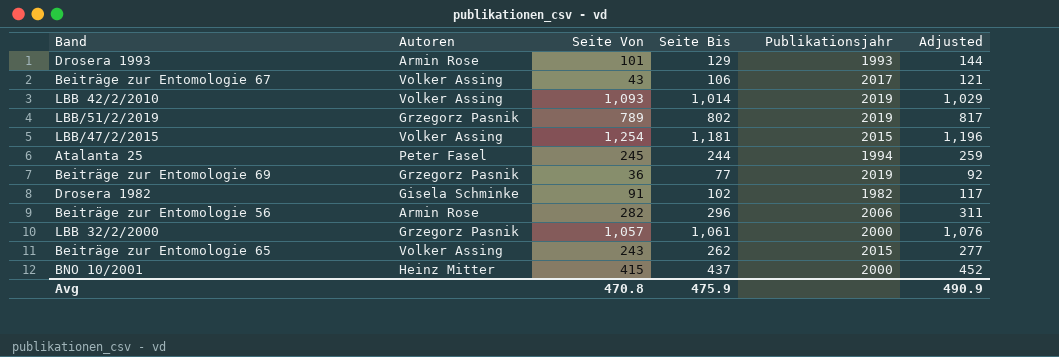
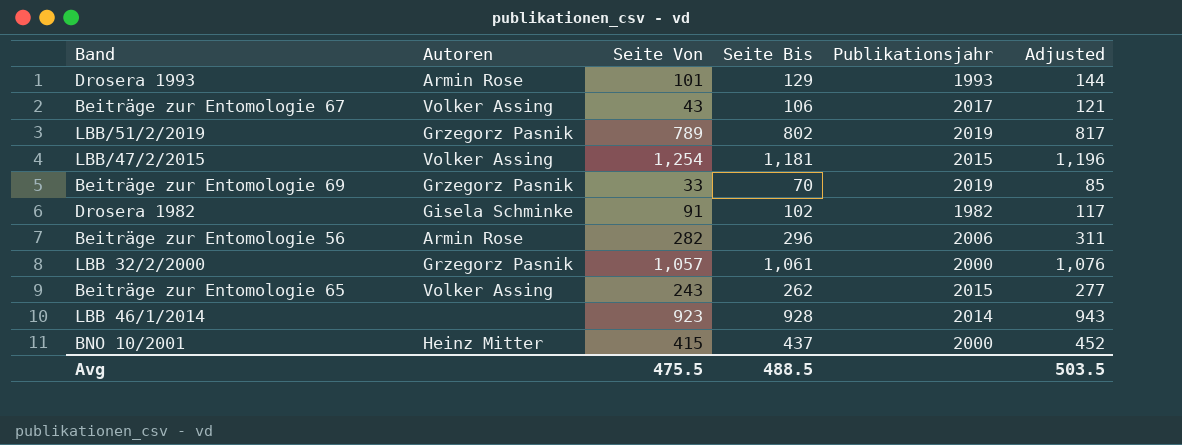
row LBB 42/2/2010: Volker Assing | 1,093 | 1,014 | 2019 | 1,029 -> none
row Atalanta 25: Peter Fasel | 245 | 244 | 1994 | 259 -> none
Beiträge zur Entomologie 69 | Seite Von: 36 -> 33
Beiträge zur Entomologie 69 | Seite Bis: 77 -> 70
Beiträge zur Entomologie 69 | Adjusted: 92 -> 85
row LBB 46/1/2014: none -> none | 923 | 928 | 2014 | 943
Avg | Seite Von: 470.8 -> 475.5
Avg | Seite Bis: 475.9 -> 488.5
Avg | Adjusted: 490.9 -> 503.5

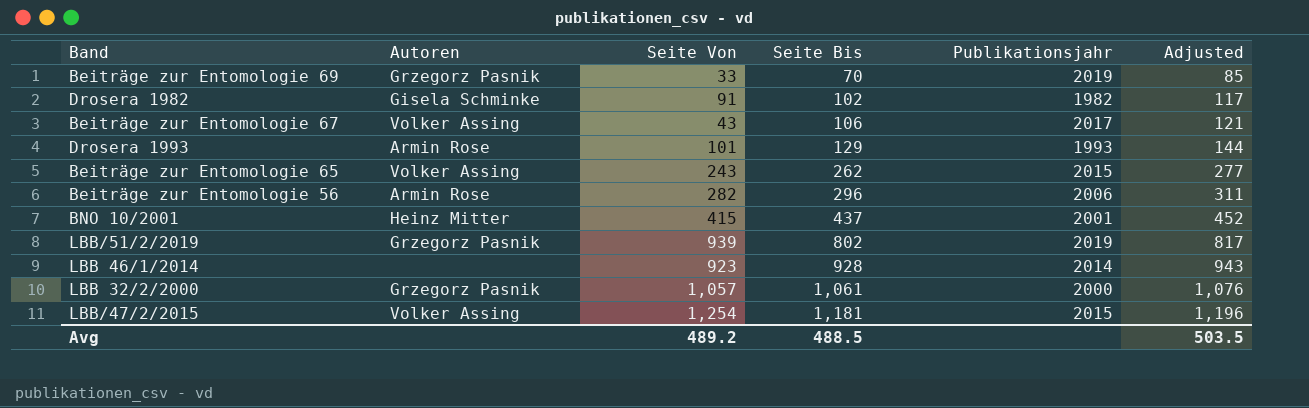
row order: none -> Seite Bis ascending
BNO 10/2001 | Publikationsjahr: 2000 -> 2001
LBB/51/2/2019 | Seite Von: 789 -> 939
Avg | Seite Von: 475.5 -> 489.2

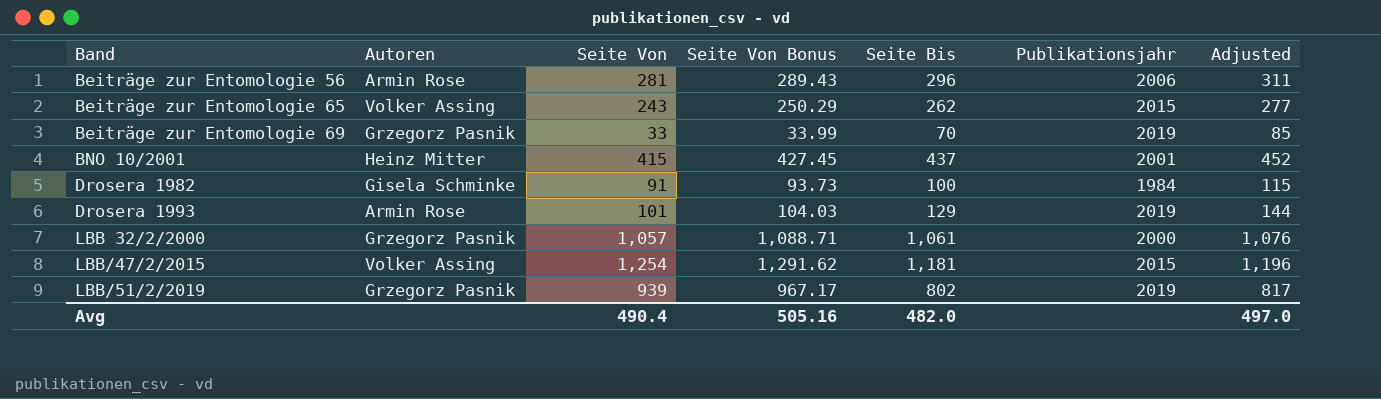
row order: Seite Bis ascending -> Band ascending
column Seite Von Bonus | formula: none -> [Seite Von] * 1.03
row Beiträge zur Entomologie 67: Volker Assing | 43 | 106 | 2017 | 121 -> none
row LBB 46/1/2014: none | 923 | 928 | 2014 | 943 -> none
Beiträge zur Entomologie 56 | Seite Von: 282 -> 281
Drosera 1982 | Seite Bis: 102 -> 100
Drosera 1982 | Publikationsjahr: 1982 -> 1984
Drosera 1982 | Adjusted: 117 -> 115
Drosera 1993 | Publikationsjahr: 1993 -> 2019
Avg | Seite Von: 489.2 -> 490.4
Avg | Seite Bis: 488.5 -> 482.0
Avg | Adjusted: 503.5 -> 497.0

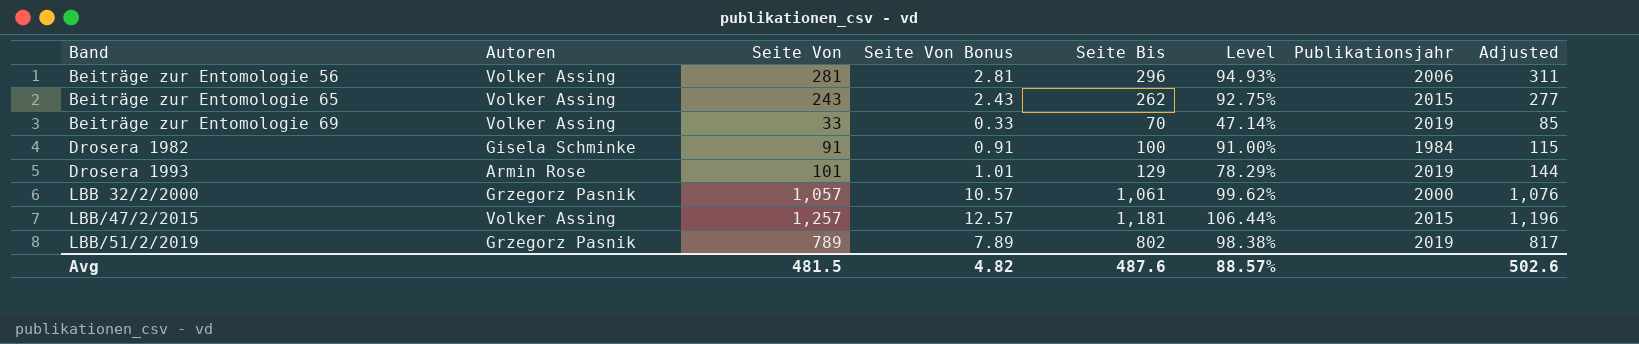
column Seite Von Bonus | formula: [Seite Von] * 1.03 -> [Seite Von] * 0.01
column Level | formula: none -> [Seite Von] / [Seite Bis]
row BNO 10/2001: Heinz Mitter | 415 | 427.45 | 437 | 2001 | 452 -> none
Beiträge zur Entomologie 56 | Autoren: Armin Rose -> Volker Assing
Beiträge zur Entomologie 69 | Autoren: Grzegorz Pasnik -> Volker Assing
LBB/47/2/2015 | Seite Von: 1,254 -> 1,257
LBB/51/2/2019 | Seite Von: 939 -> 789
Avg | Seite Von: 490.4 -> 481.5
Avg | Seite Von Bonus: 505.16 -> 4.82
Avg | Seite Bis: 482.0 -> 487.6
Avg | Adjusted: 497.0 -> 502.6

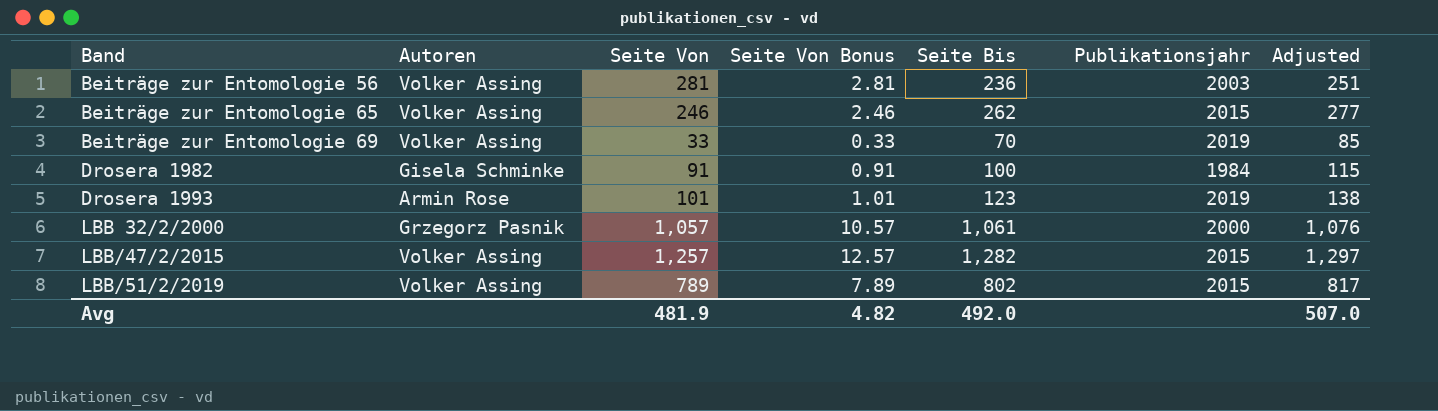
column Level | formula: [Seite Von] / [Seite Bis] -> none
Beiträge zur Entomologie 56 | Seite Bis: 296 -> 236
Beiträge zur Entomologie 56 | Publikationsjahr: 2006 -> 2003
Beiträge zur Entomologie 56 | Adjusted: 311 -> 251
Beiträge zur Entomologie 65 | Seite Von: 243 -> 246
Beiträge zur Entomologie 65 | Seite Von Bonus: 2.43 -> 2.46
Drosera 1993 | Seite Bis: 129 -> 123
Drosera 1993 | Adjusted: 144 -> 138
LBB/47/2/2015 | Seite Bis: 1,181 -> 1,282
LBB/47/2/2015 | Adjusted: 1,196 -> 1,297
LBB/51/2/2019 | Autoren: Grzegorz Pasnik -> Volker Assing
LBB/51/2/2019 | Publikationsjahr: 2019 -> 2015
Avg | Seite Von: 481.5 -> 481.9
Avg | Seite Bis: 487.6 -> 492.0
Avg | Adjusted: 502.6 -> 507.0

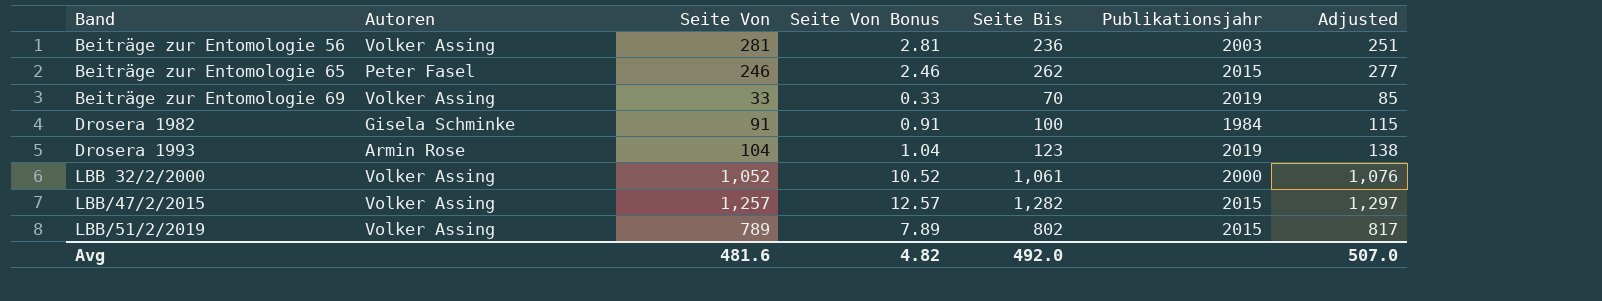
Beiträge zur Entomologie 65 | Autoren: Volker Assing -> Peter Fasel
Drosera 1993 | Seite Von: 101 -> 104
Drosera 1993 | Seite Von Bonus: 1.01 -> 1.04
LBB 32/2/2000 | Autoren: Grzegorz Pasnik -> Volker Assing
LBB 32/2/2000 | Seite Von: 1,057 -> 1,052
LBB 32/2/2000 | Seite Von Bonus: 10.57 -> 10.52
Avg | Seite Von: 481.9 -> 481.6

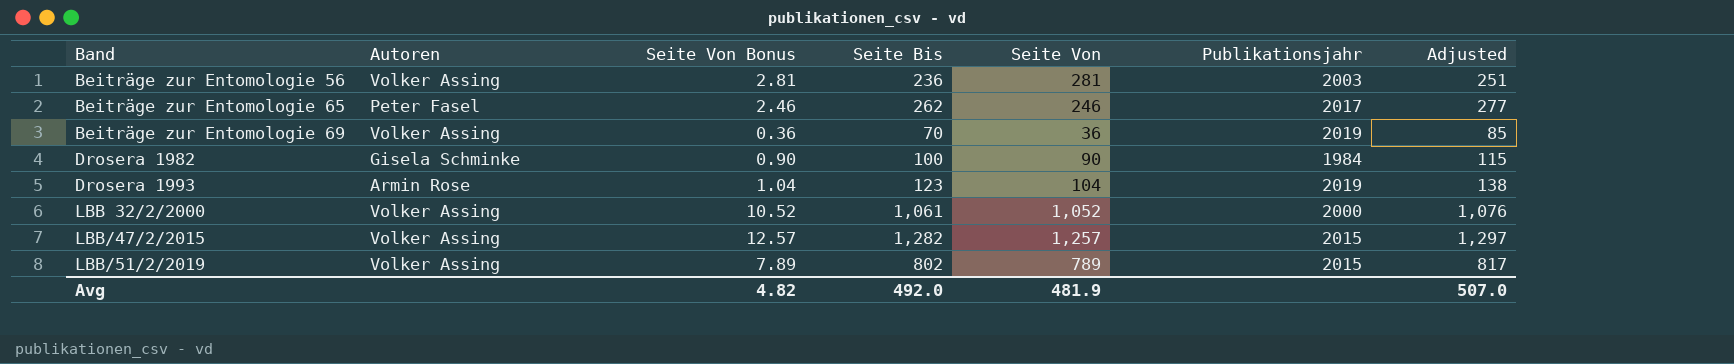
column Seite Von | position: 3 -> 5
Beiträge zur Entomologie 65 | Publikationsjahr: 2015 -> 2017
Beiträge zur Entomologie 69 | Seite Von Bonus: 0.33 -> 0.36
Beiträge zur Entomologie 69 | Seite Von: 33 -> 36
Drosera 1982 | Seite Von Bonus: 0.91 -> 0.90
Drosera 1982 | Seite Von: 91 -> 90
Avg | Seite Von: 481.6 -> 481.9

